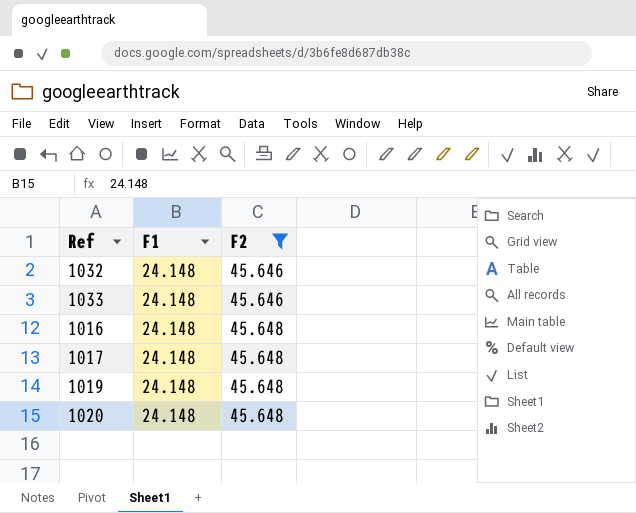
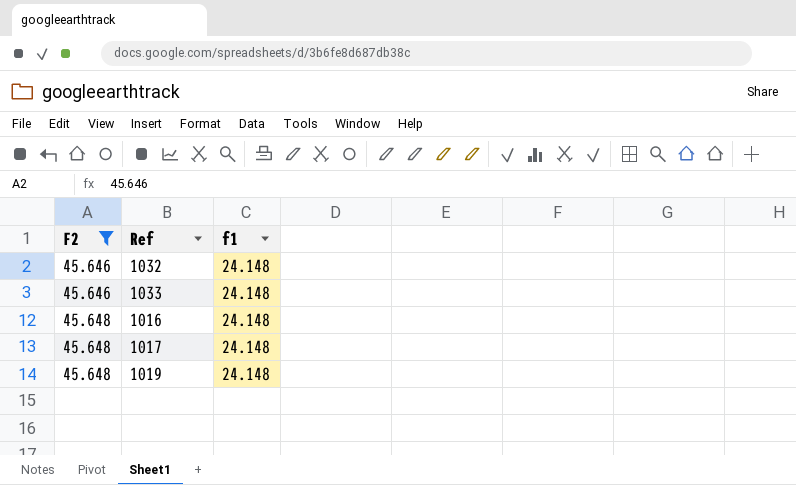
column F2 | position: 3 -> 1
column name: F1 -> f1
row 1020: 24.148 | 45.648 -> none

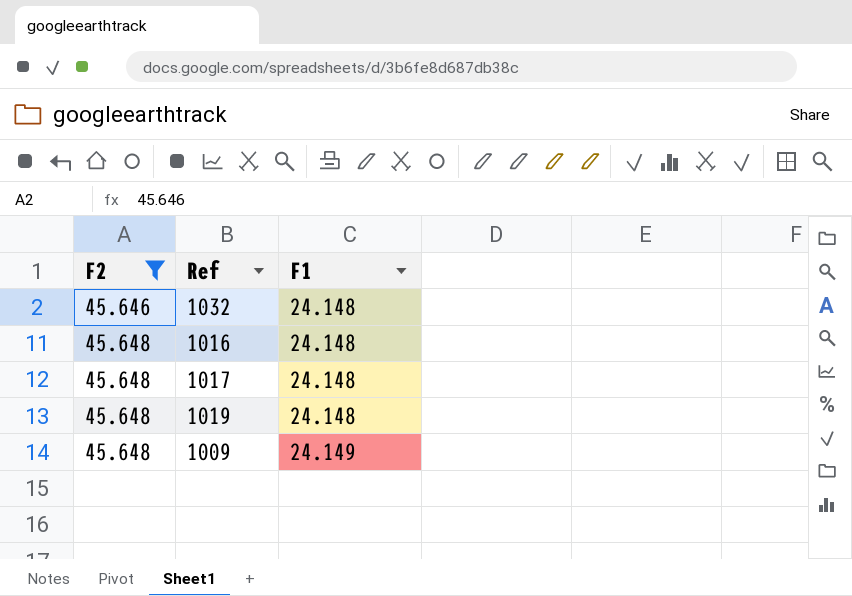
column name: f1 -> F1
row 1033: 45.646 | 24.148 -> none
row 1009: none -> 45.648 | 24.149

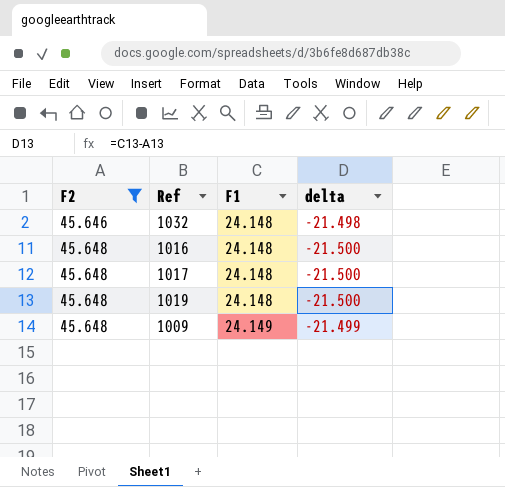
column delta | formula: none -> [F1] - [F2]

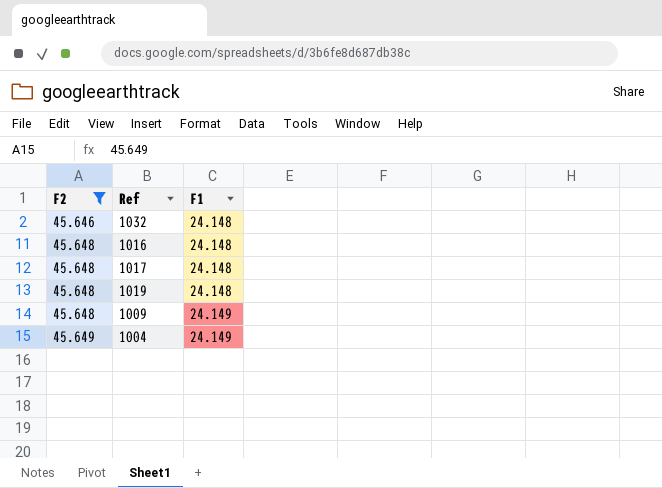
column delta | formula: [F1] - [F2] -> none
row 1004: none -> 45.649 | 24.149

